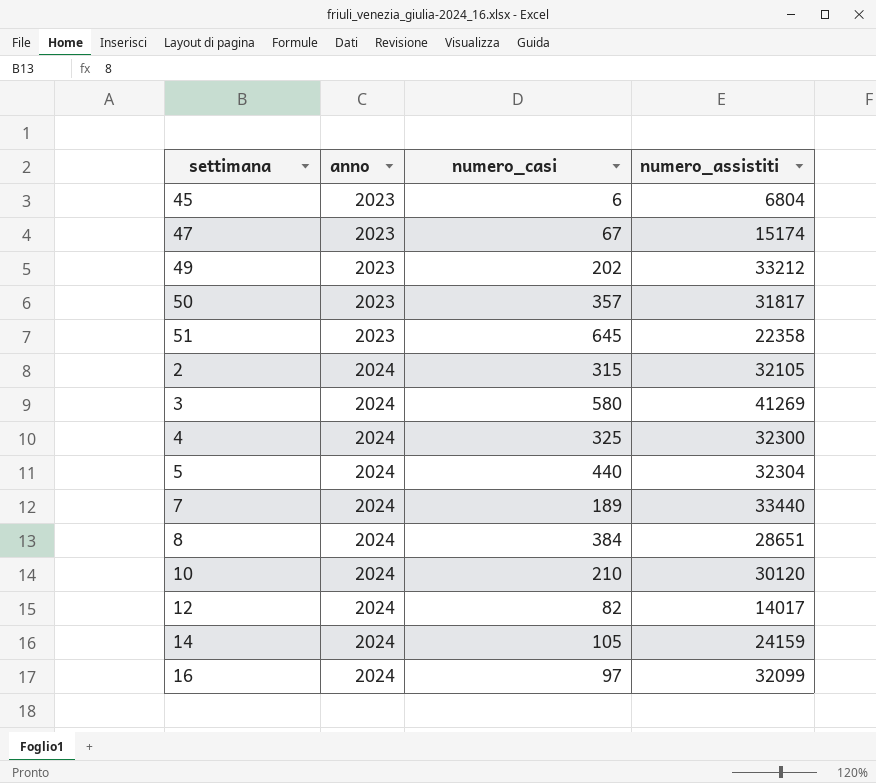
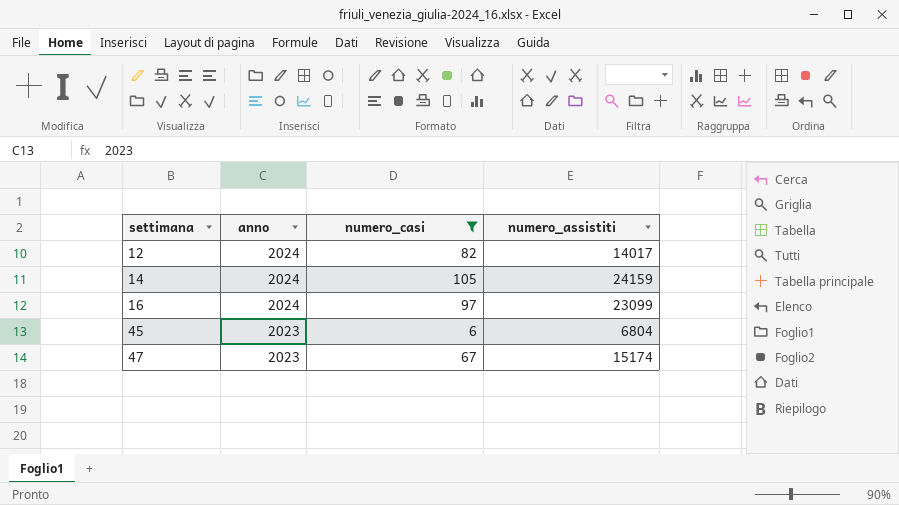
filter: none -> numero_casi <= 105
row order: anno ascending -> settimana ascending
16 | numero_assistiti: 32099 -> 23099

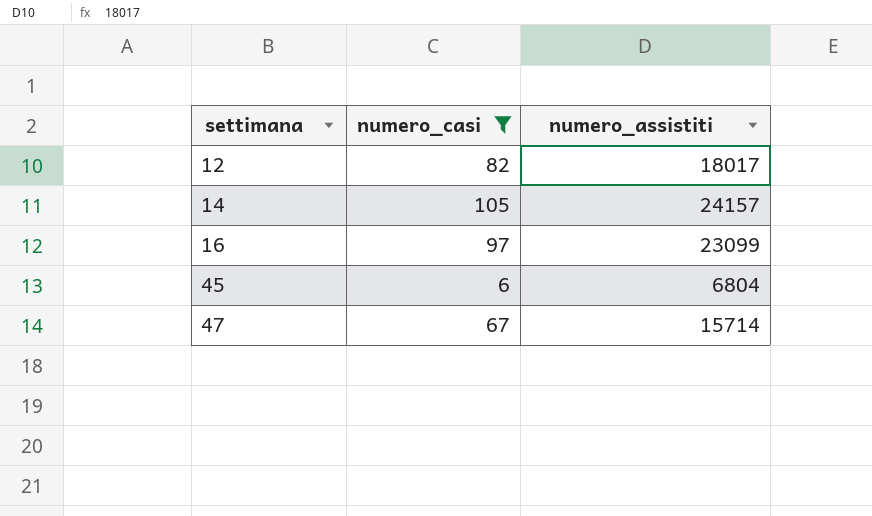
column anno | position: 2 -> none
12 | numero_assistiti: 14017 -> 18017
14 | numero_assistiti: 24159 -> 24157
47 | numero_assistiti: 15174 -> 15714

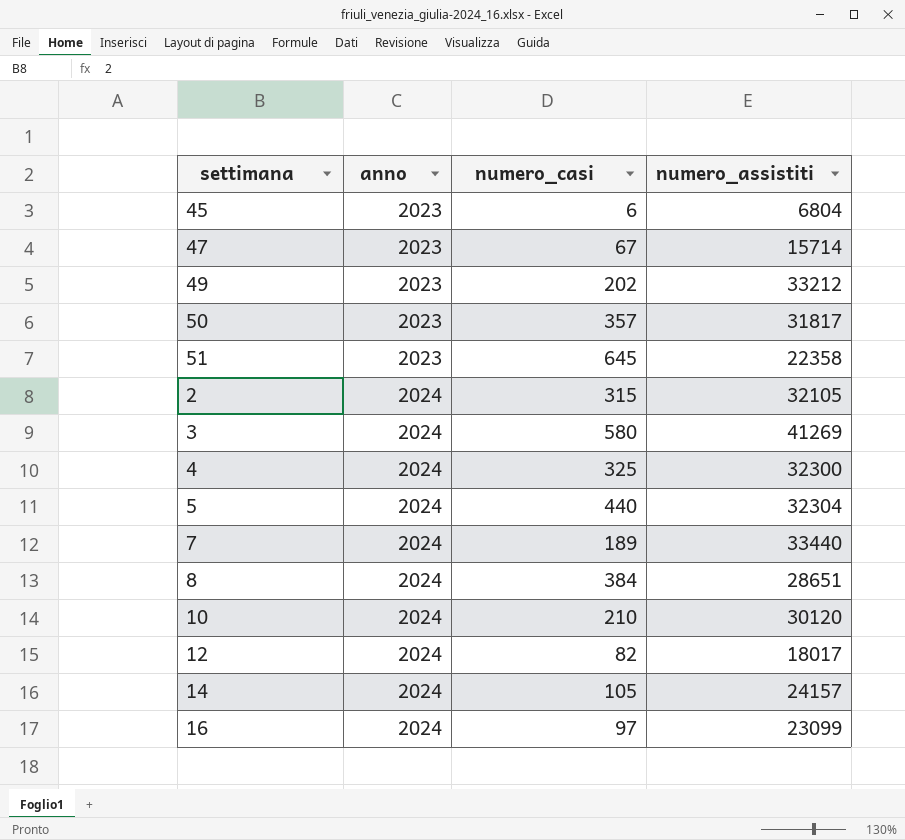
filter: numero_casi <= 105 -> none
row order: settimana ascending -> anno ascending
column anno | position: none -> 2

